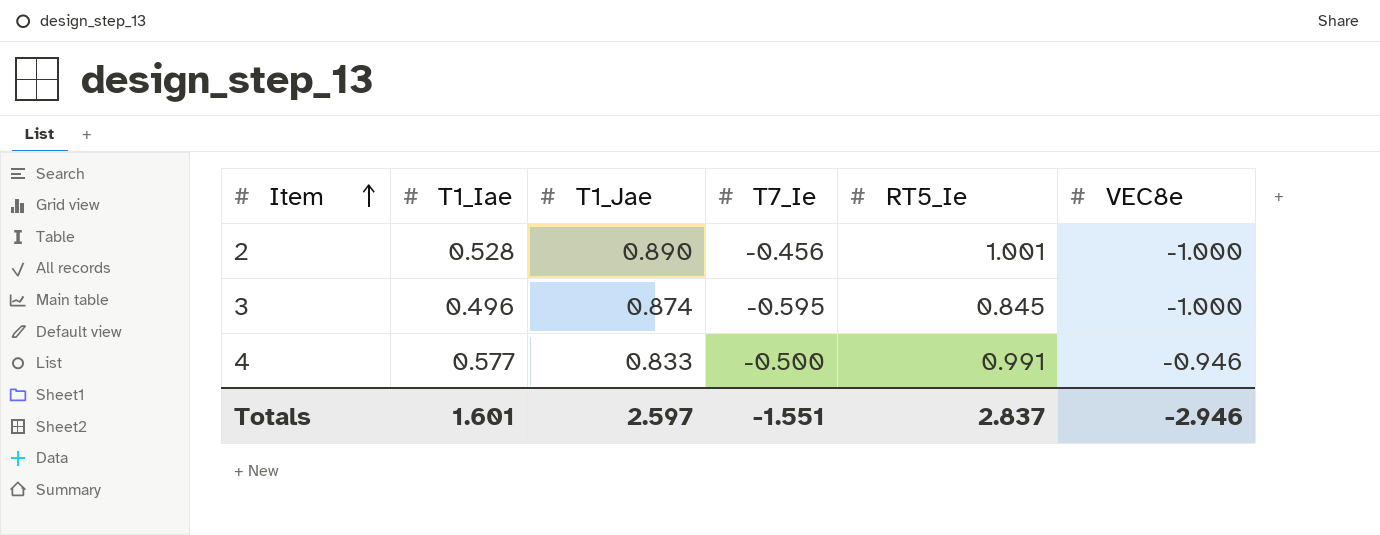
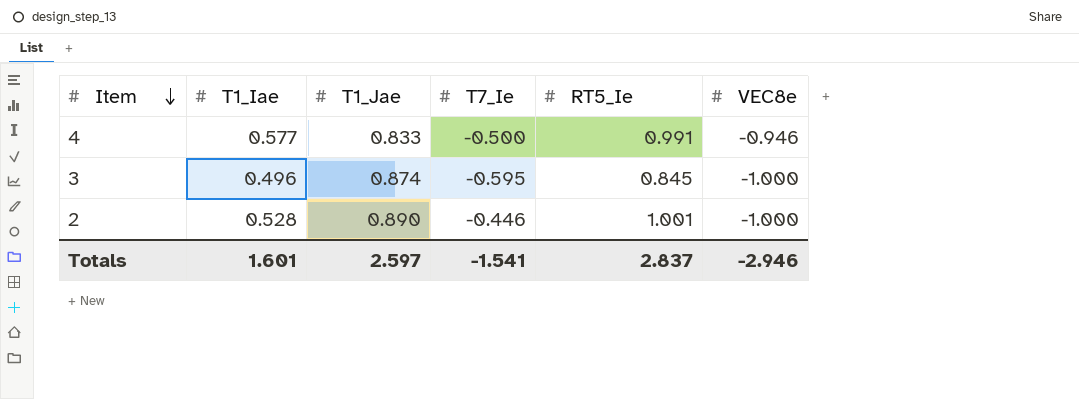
row order: Item ascending -> Item descending
2 | T7_Ie: -0.456 -> -0.446
Totals | T7_Ie: -1.551 -> -1.541

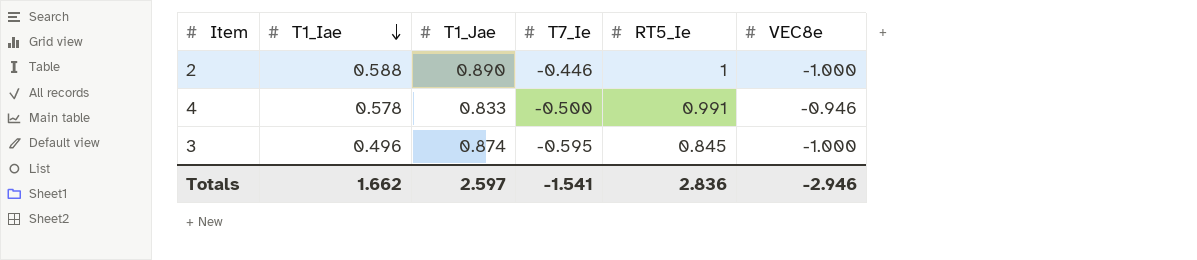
row order: Item descending -> T1_Iae descending
2 | T1_Iae: 0.528 -> 0.588
2 | RT5_Ie: 1.001 -> 1
4 | T1_Iae: 0.577 -> 0.578
Totals | T1_Iae: 1.601 -> 1.662
Totals | RT5_Ie: 2.837 -> 2.836

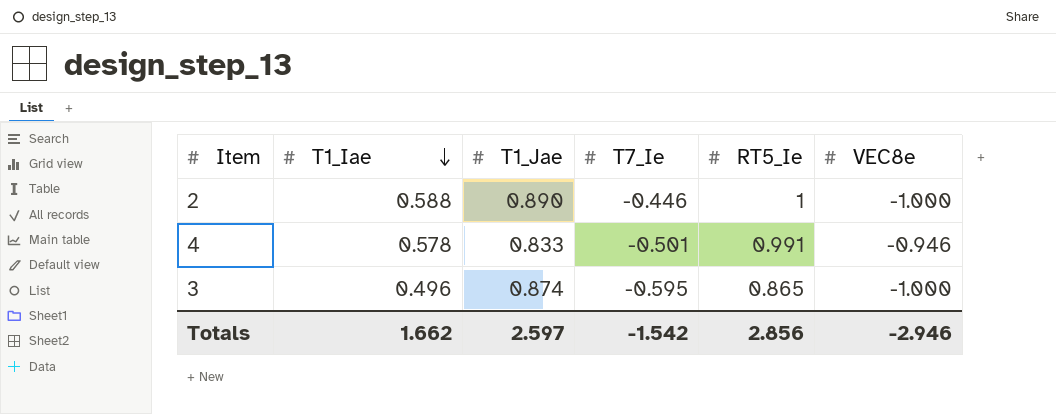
4 | T7_Ie: -0.500 -> -0.501
3 | RT5_Ie: 0.845 -> 0.865
Totals | T7_Ie: -1.541 -> -1.542
Totals | RT5_Ie: 2.836 -> 2.856

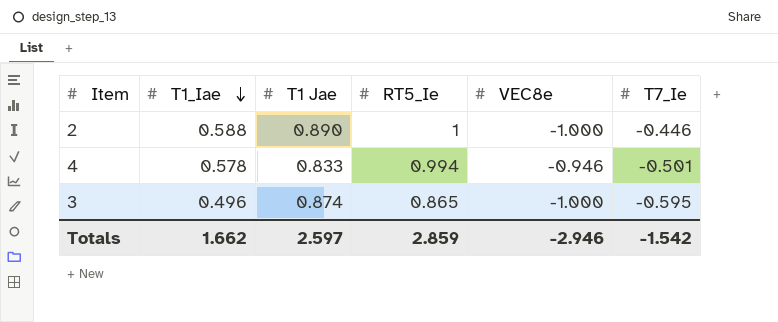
column name: T1_Jae -> T1 Jae
column T7_Ie | position: 4 -> 6
4 | RT5_Ie: 0.991 -> 0.994
Totals | RT5_Ie: 2.856 -> 2.859

